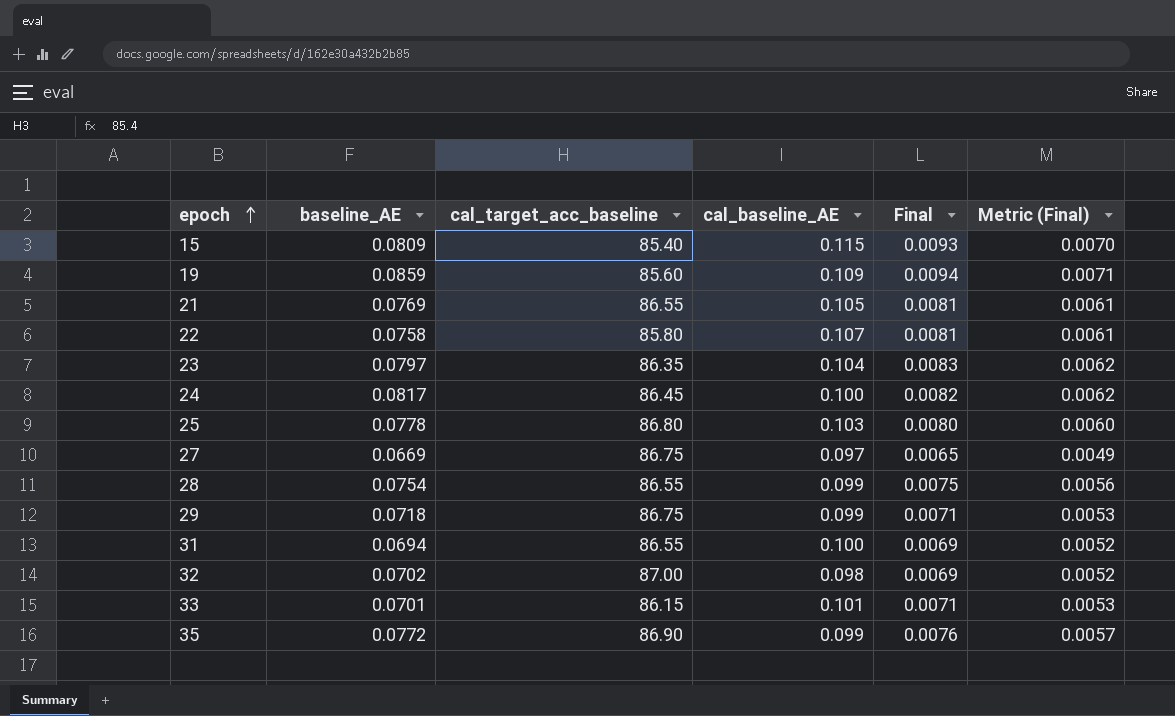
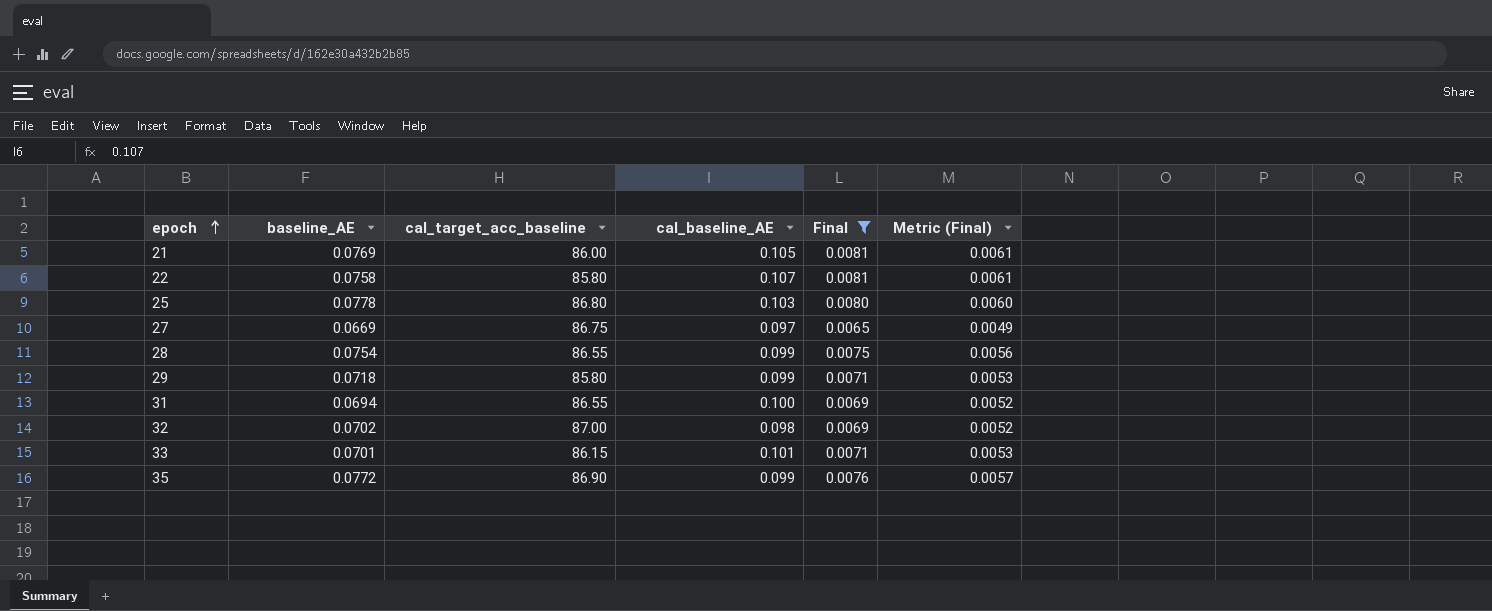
filter: none -> Final <= 0.0081
21 | cal_target_acc_baseline: 86.55 -> 86.00
29 | cal_target_acc_baseline: 86.75 -> 85.80

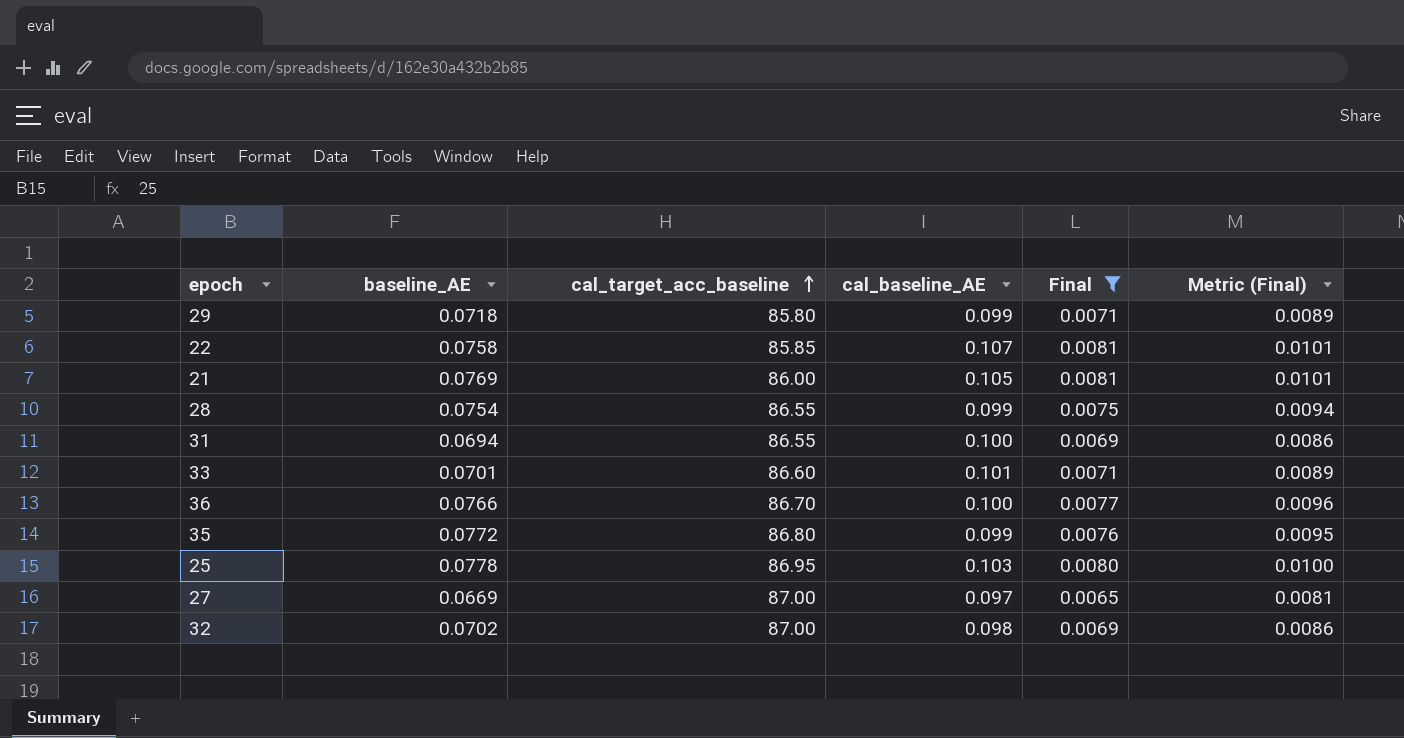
row order: epoch ascending -> cal_target_acc_baseline ascending
column Metric (Final) | formula: [Final] * 0.75 -> [Final] * 1.25
22 | cal_target_acc_baseline: 85.80 -> 85.85
33 | cal_target_acc_baseline: 86.15 -> 86.60
row 36: none -> 0.0766 | 86.70 | 0.100 | 0.0077 | 0.0096
35 | cal_target_acc_baseline: 86.90 -> 86.80
25 | cal_target_acc_baseline: 86.80 -> 86.95
27 | cal_target_acc_baseline: 86.75 -> 87.00

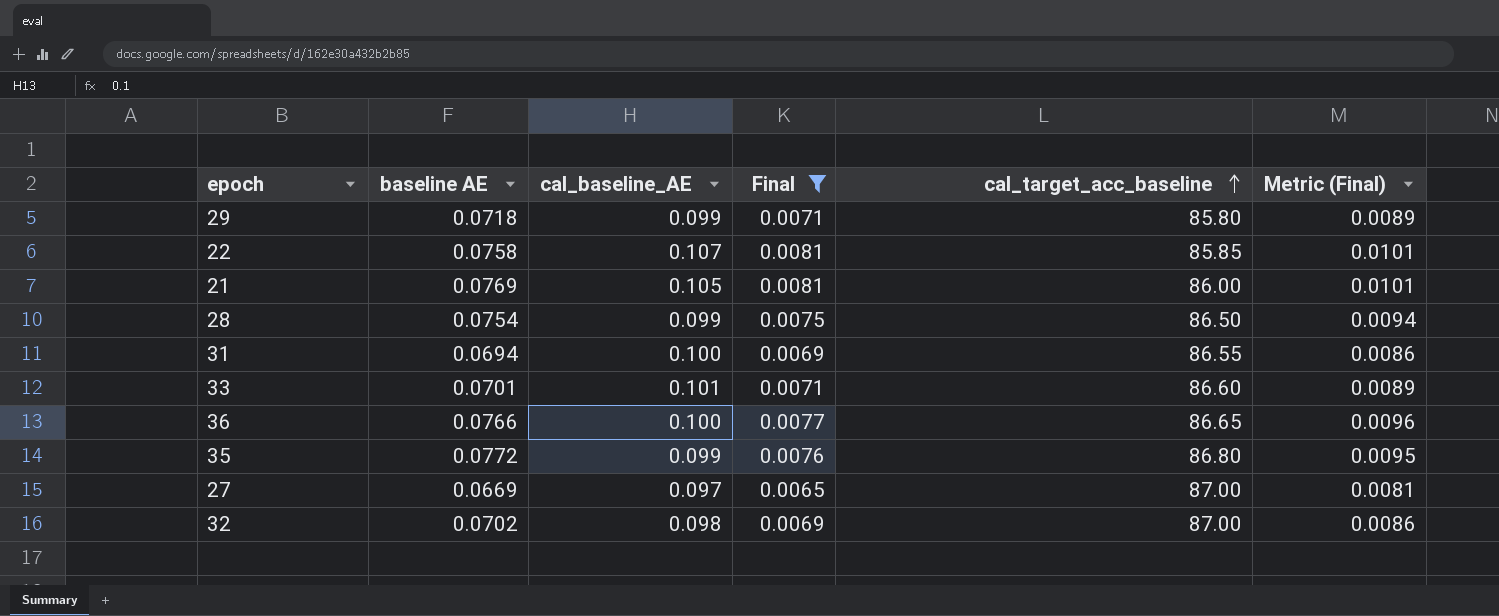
column name: baseline_AE -> baseline AE
column cal_target_acc_baseline | position: 3 -> 5
row 25: 0.0778 | 86.95 | 0.103 | 0.0080 | 0.0100 -> none
28 | cal_target_acc_baseline: 86.55 -> 86.50
36 | cal_target_acc_baseline: 86.70 -> 86.65

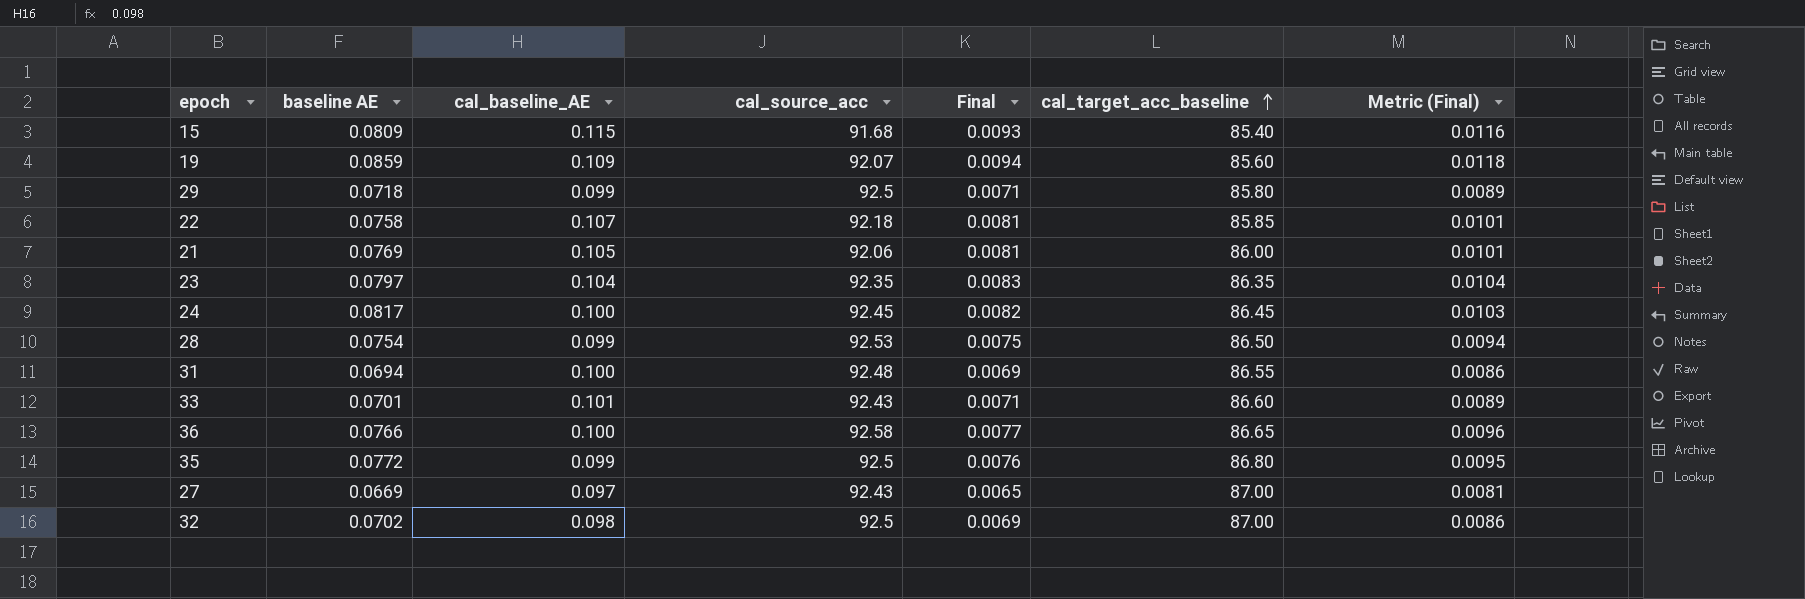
filter: Final <= 0.0081 -> none
column cal_source_acc | position: none -> 4

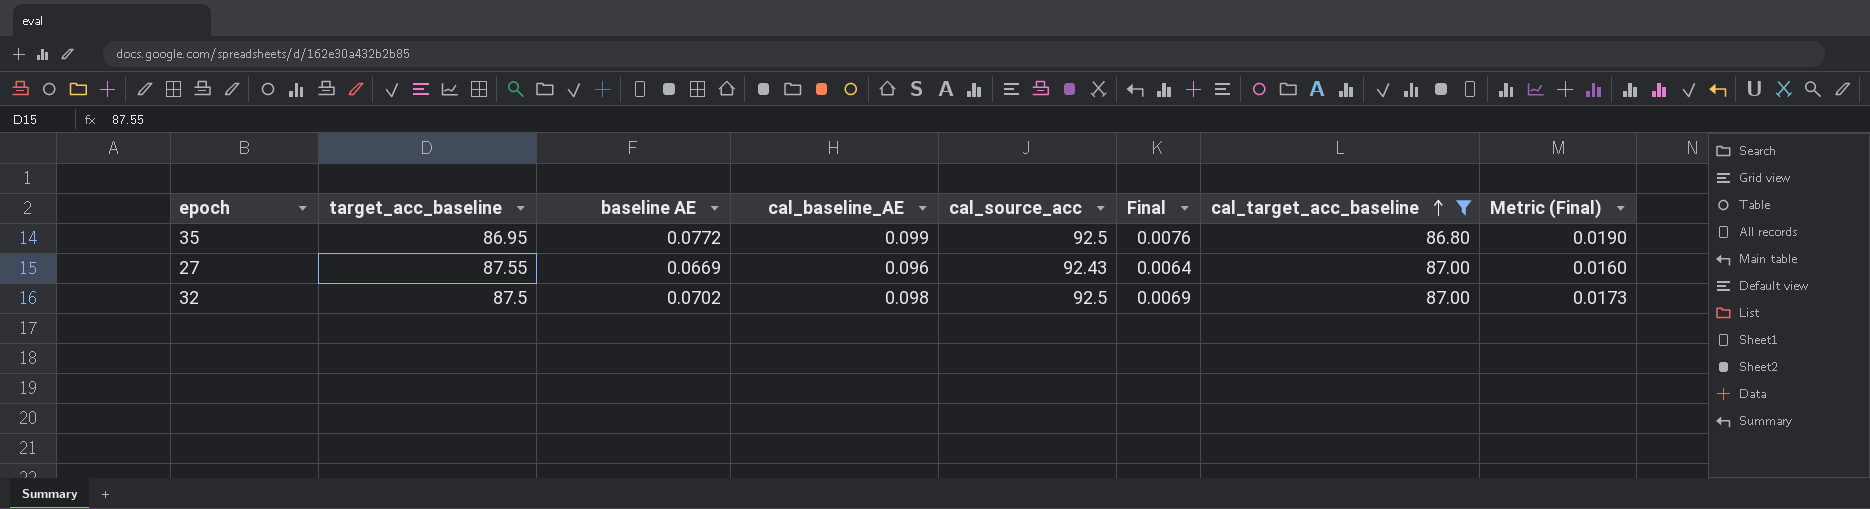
filter: none -> cal_target_acc_baseline >= 86.80
column target_acc_baseline | position: none -> 2
column Metric (Final) | formula: [Final] * 1.25 -> [Final] * 2.5
27 | cal_baseline_AE: 0.097 -> 0.096
27 | Final: 0.0065 -> 0.0064

